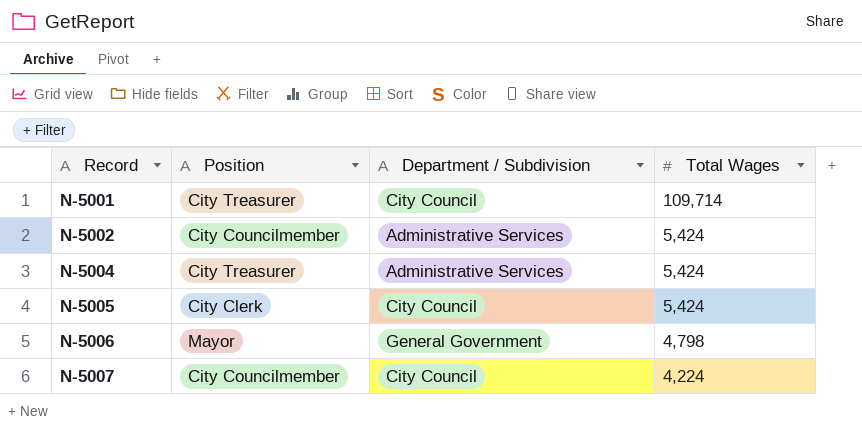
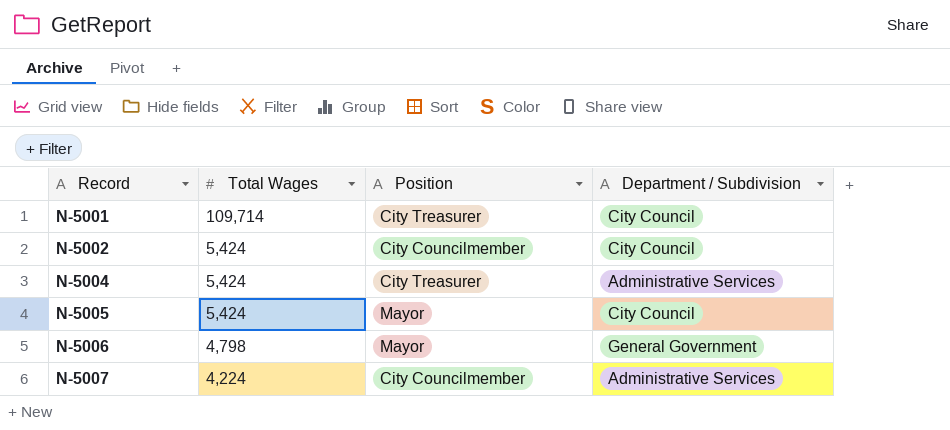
column Total Wages | position: 4 -> 2
N-5002 | Department / Subdivision: Administrative Services -> City Council
N-5005 | Position: City Clerk -> Mayor
N-5007 | Department / Subdivision: City Council -> Administrative Services

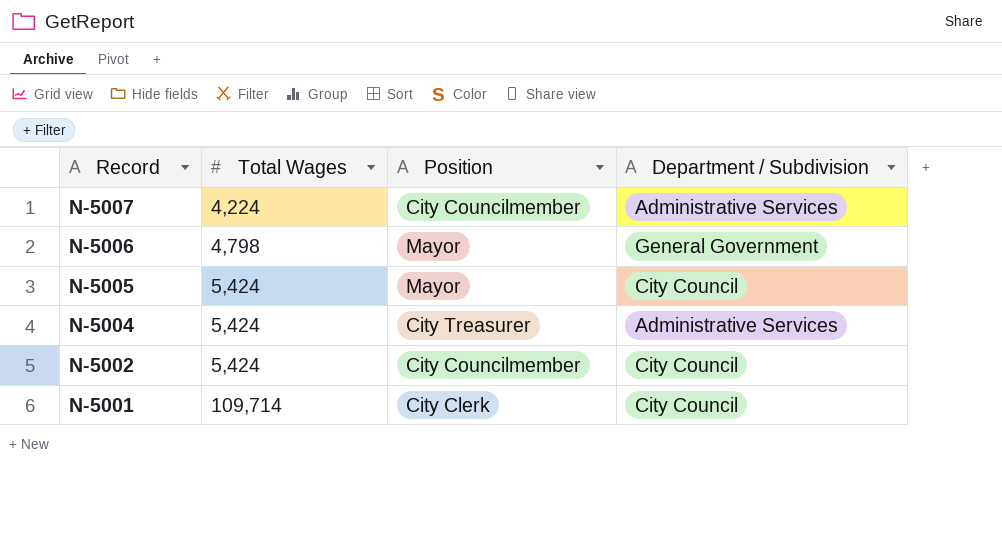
row order: Record ascending -> Record descending
N-5001 | Position: City Treasurer -> City Clerk

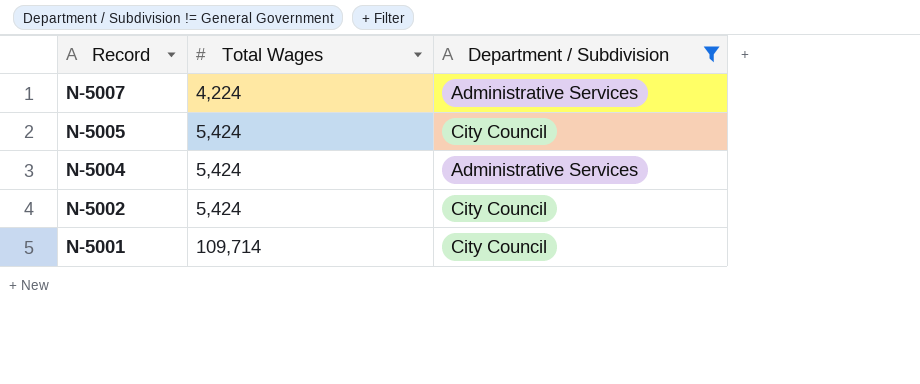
filter: none -> Department / Subdivision != General Government
column Position | position: 3 -> none

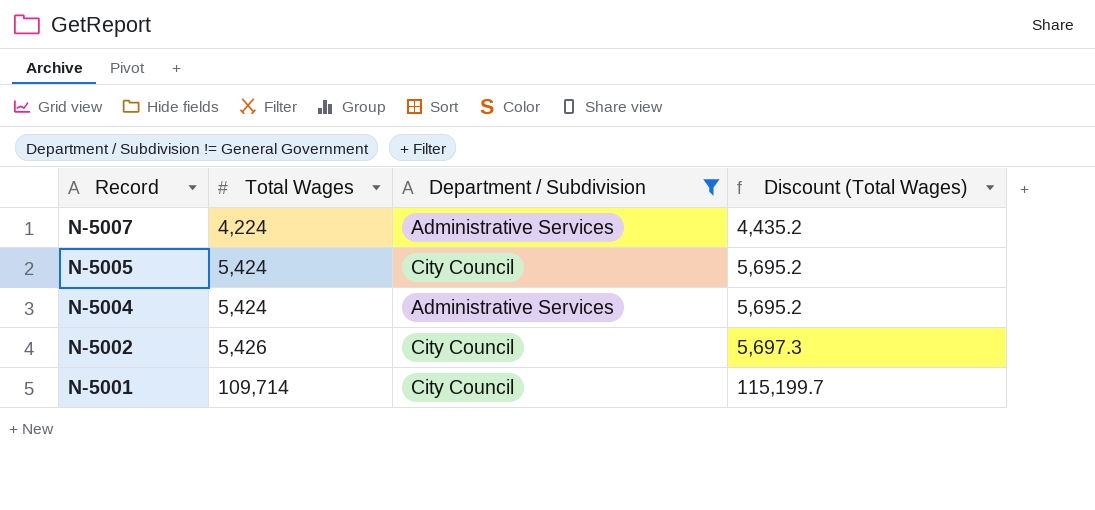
column Discount (Total Wages) | formula: none -> [Total Wages] * 1.05
N-5002 | Total Wages: 5,424 -> 5,426

